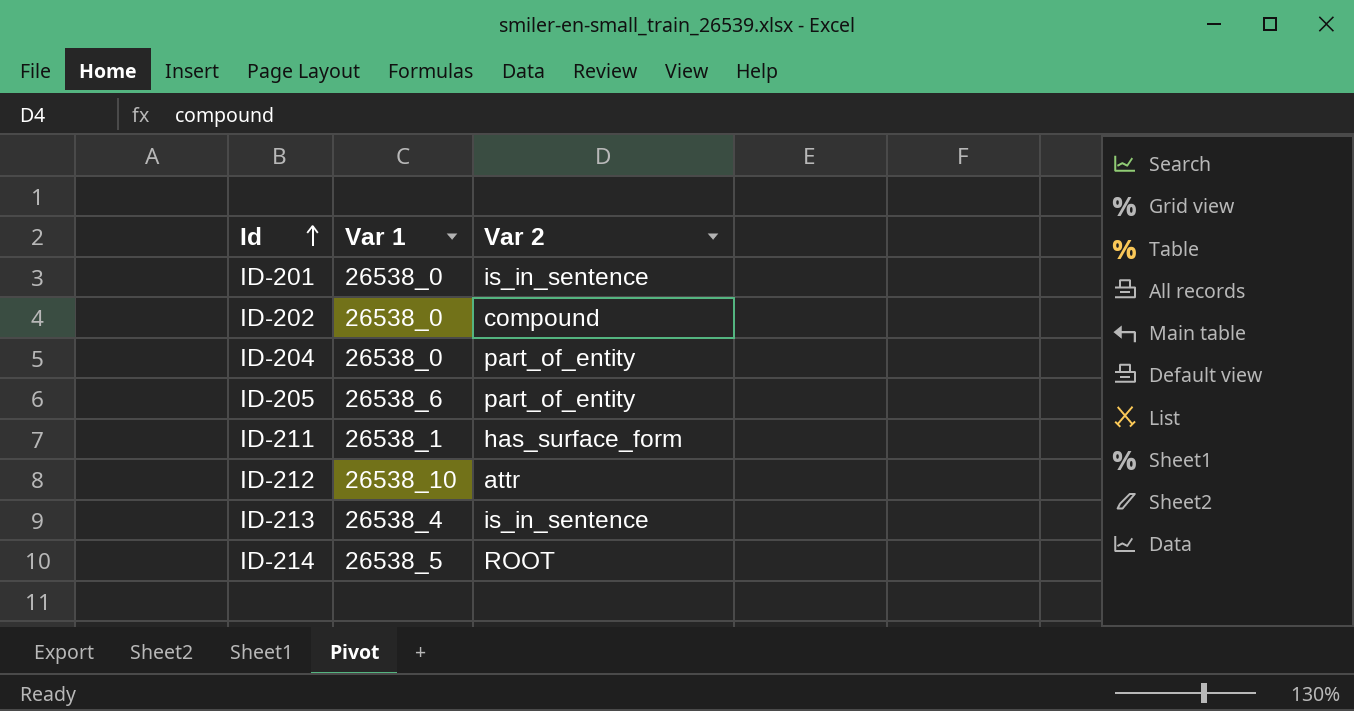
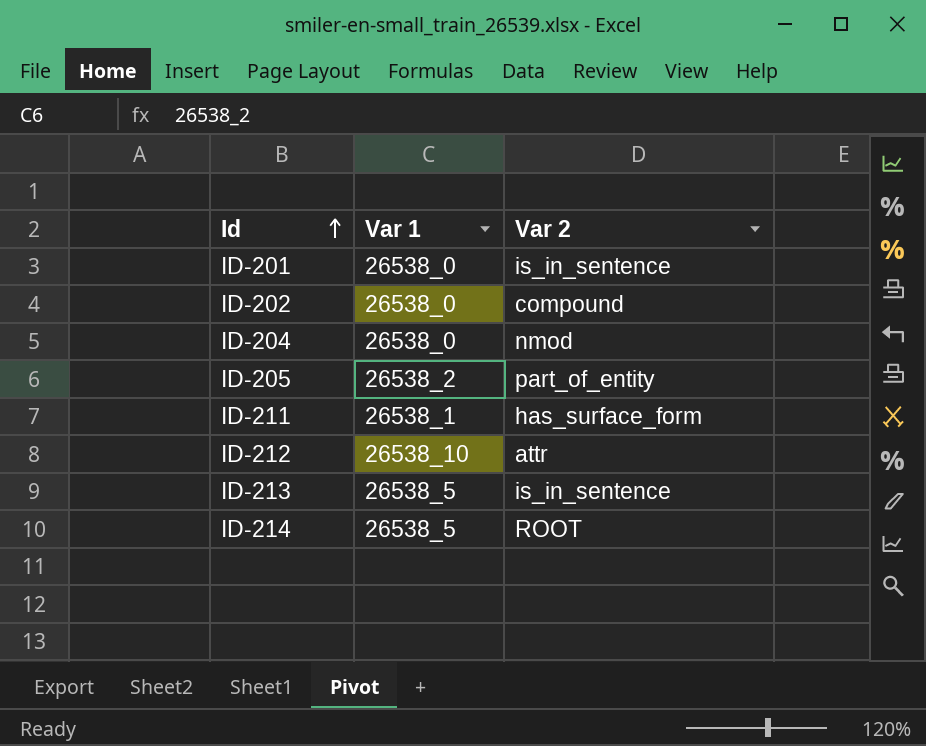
ID-204 | Var 2: part_of_entity -> nmod
ID-205 | Var 1: 26538_6 -> 26538_2
ID-213 | Var 1: 26538_4 -> 26538_5

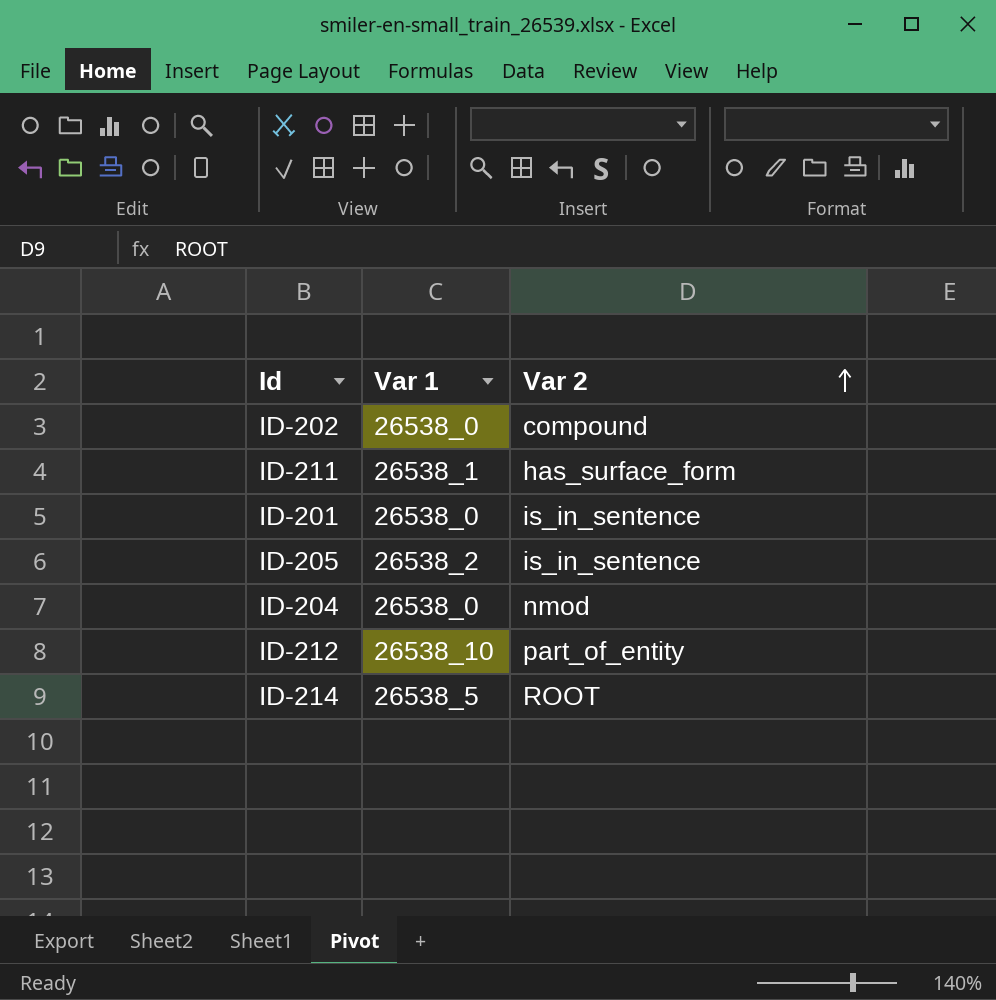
row order: Id ascending -> Var 2 ascending
row ID-213: 26538_5 | is_in_sentence -> none
ID-205 | Var 2: part_of_entity -> is_in_sentence
ID-212 | Var 2: attr -> part_of_entity

